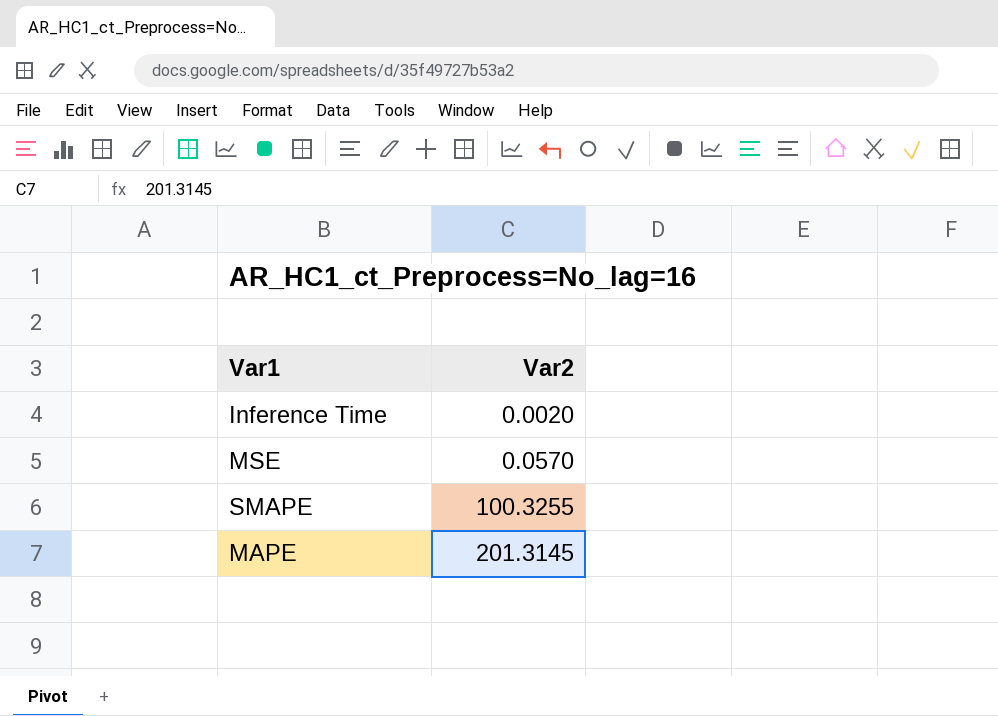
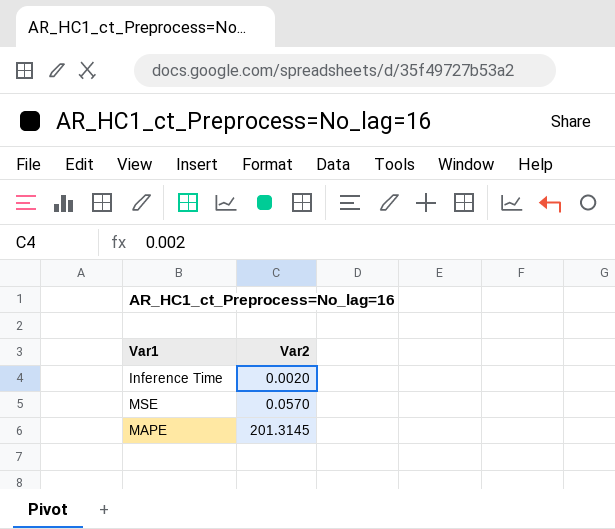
row SMAPE: 100.3255 -> none

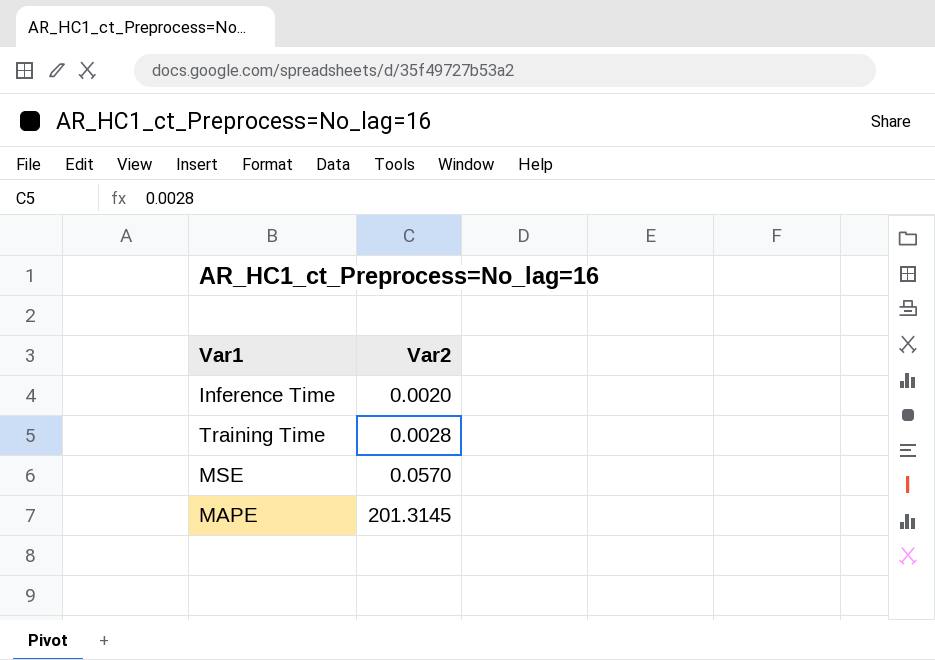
row Training Time: none -> 0.0028

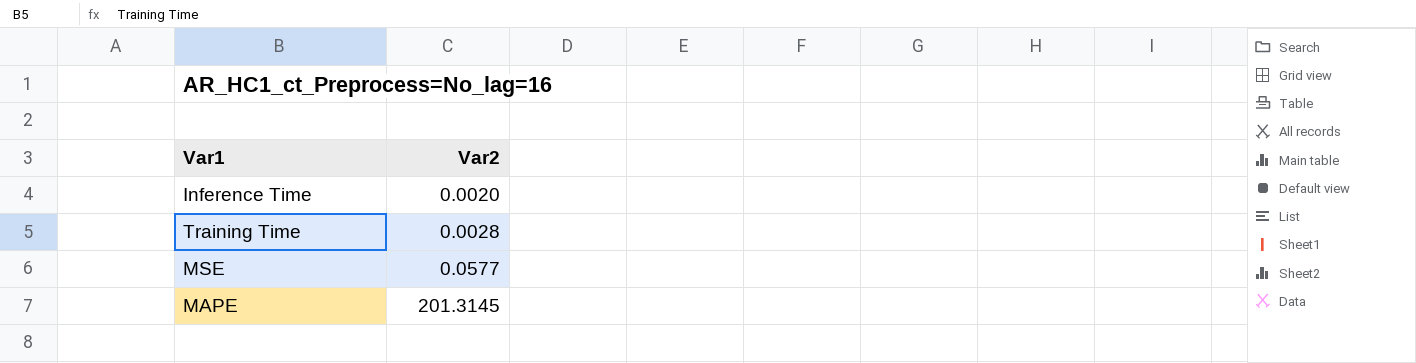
MSE | Var2: 0.0570 -> 0.0577

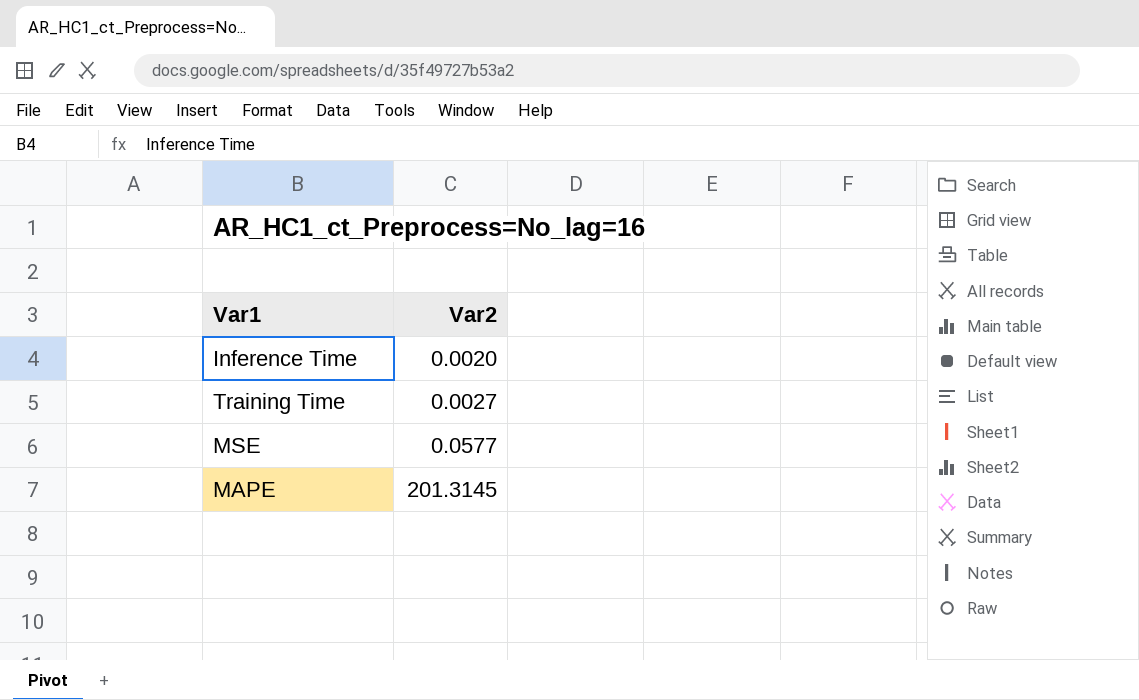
Training Time | Var2: 0.0028 -> 0.0027

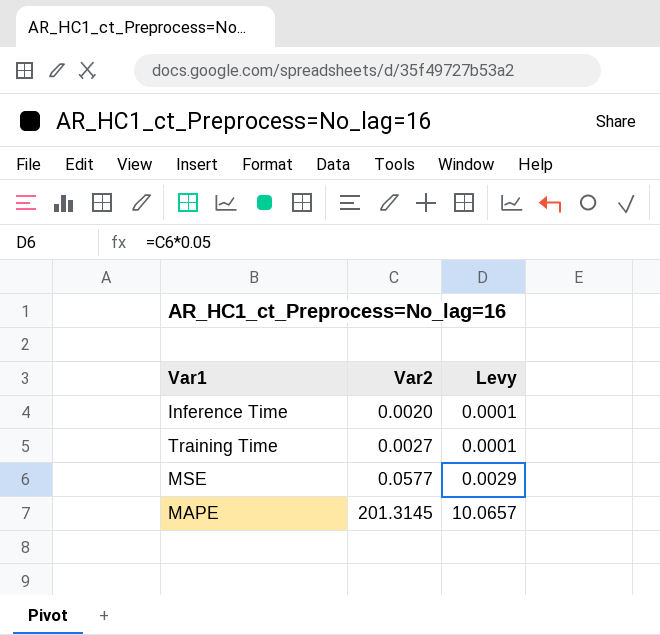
column Levy | formula: none -> [Var2] * 0.05

